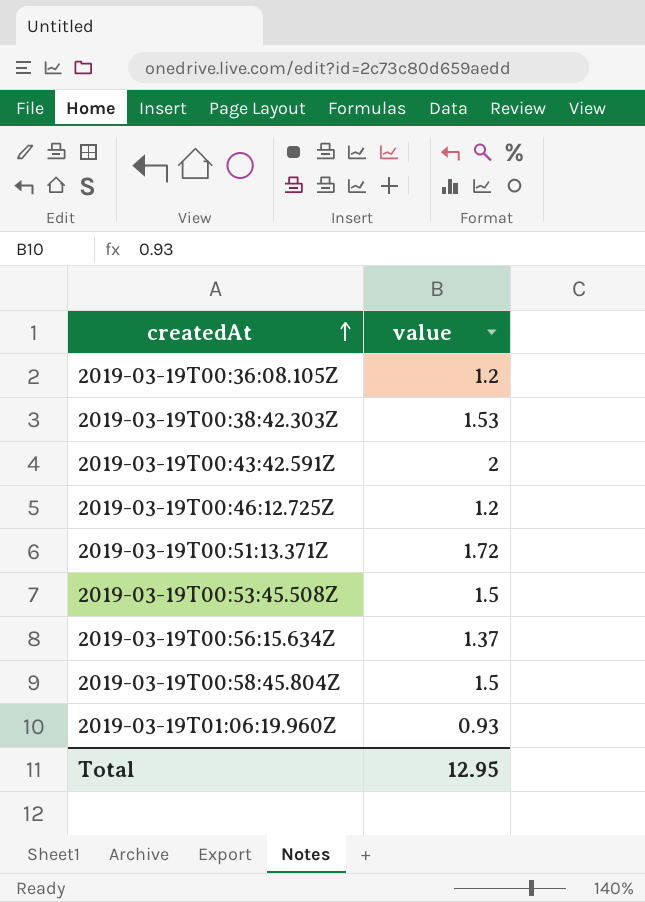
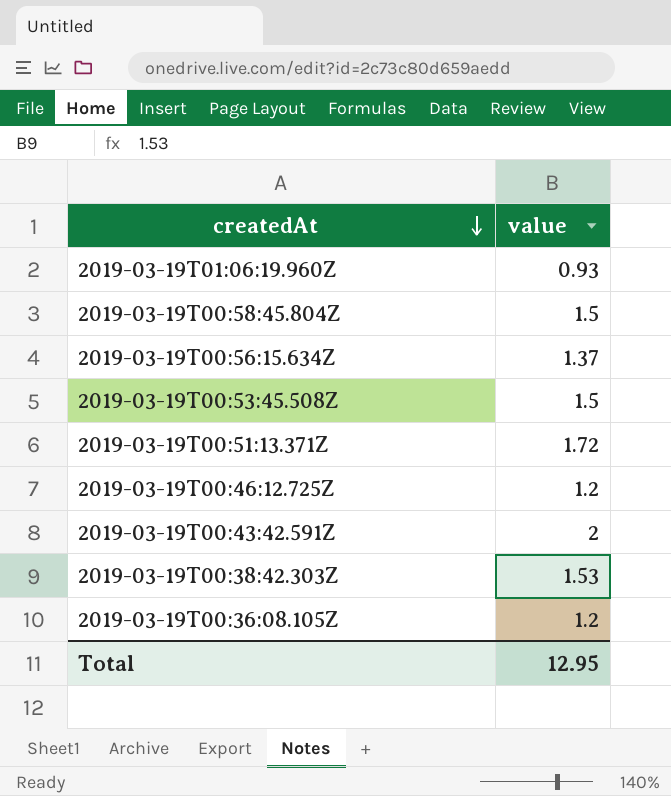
row order: createdAt ascending -> createdAt descending

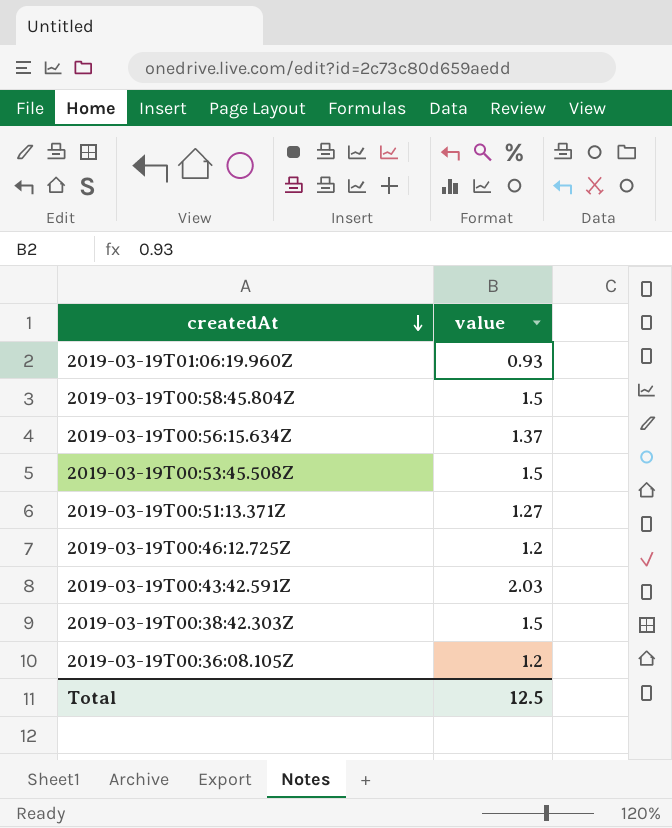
2019-03-19T00:51:13.371Z | value: 1.72 -> 1.27
2019-03-19T00:43:42.591Z | value: 2 -> 2.03
2019-03-19T00:38:42.303Z | value: 1.53 -> 1.5
Total | value: 12.95 -> 12.5

